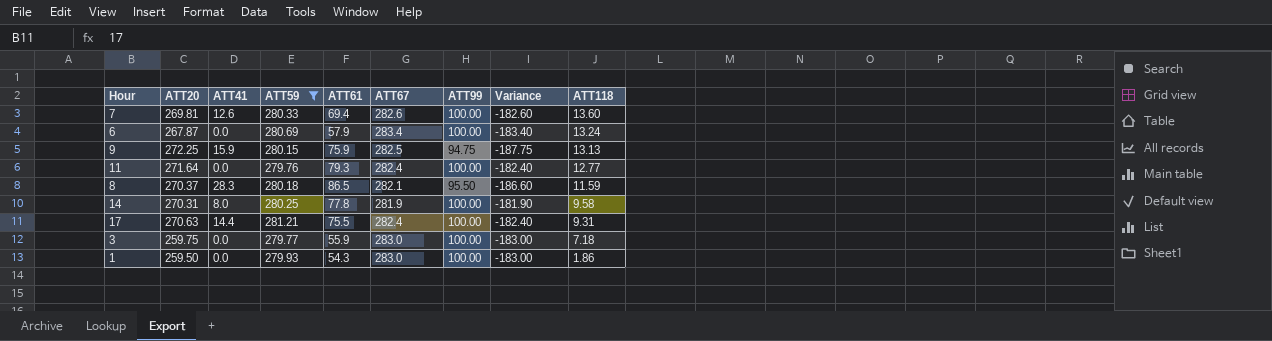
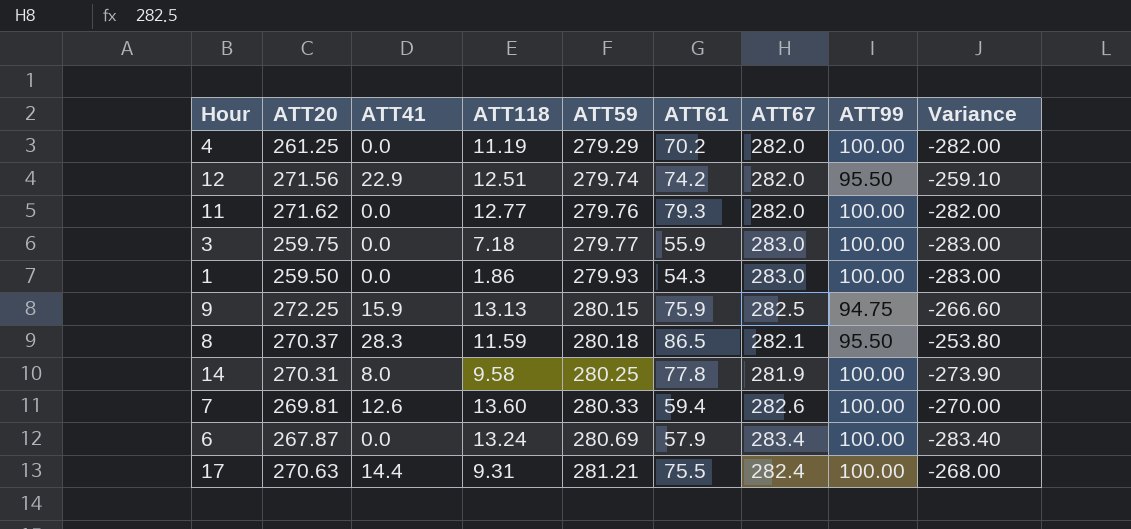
filter: ATT59 >= 279.76 -> none
row order: ATT118 descending -> ATT59 ascending
column ATT118 | position: 9 -> 4
column Variance | formula: [ATT99] - [ATT67] -> [ATT41] - [ATT67]
11 | ATT20: 271.64 -> 271.62
11 | ATT67: 282.4 -> 282.0
7 | ATT61: 69.4 -> 59.4

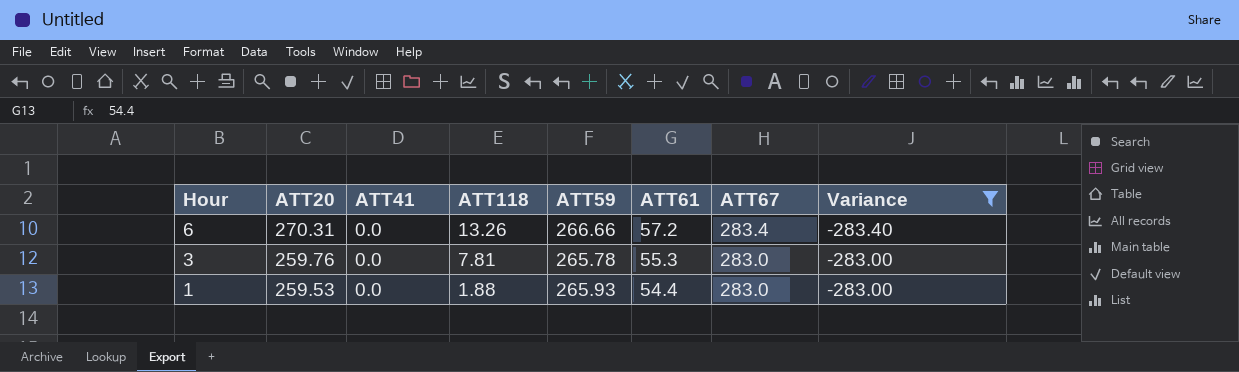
filter: none -> Variance <= -283.00
row order: ATT59 ascending -> Hour descending
column ATT99 | position: 8 -> none
6 | ATT20: 267.87 -> 270.31
6 | ATT118: 13.24 -> 13.26
6 | ATT59: 280.69 -> 266.66
6 | ATT61: 57.9 -> 57.2
3 | ATT20: 259.75 -> 259.76
3 | ATT118: 7.18 -> 7.81
3 | ATT59: 279.77 -> 265.78
3 | ATT61: 55.9 -> 55.3
1 | ATT20: 259.50 -> 259.53
1 | ATT118: 1.86 -> 1.88
1 | ATT59: 279.93 -> 265.93
1 | ATT61: 54.3 -> 54.4

